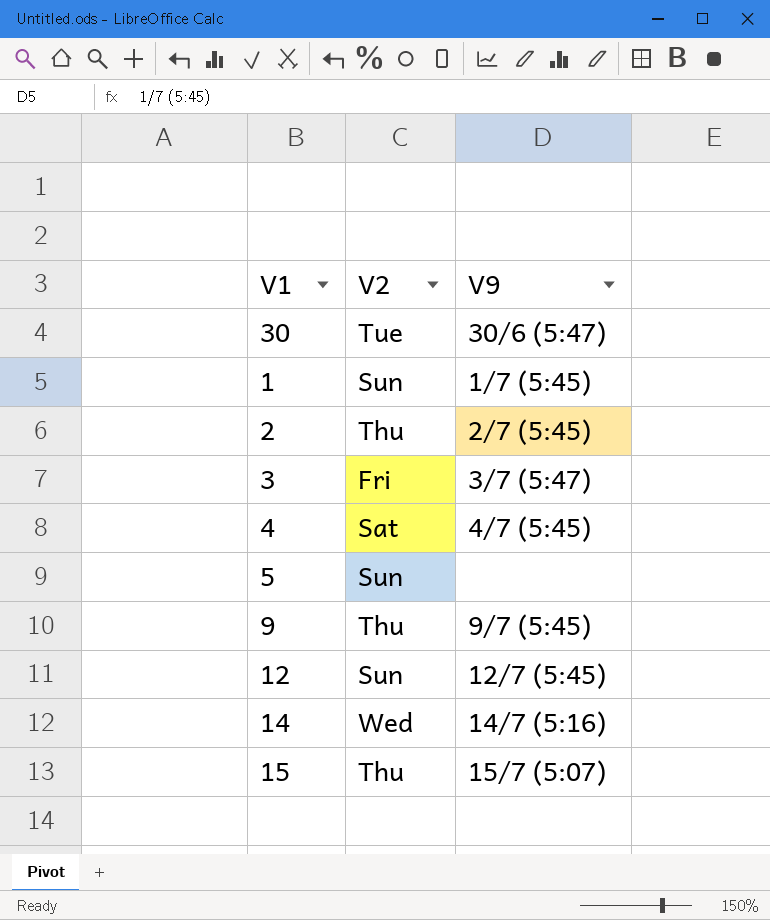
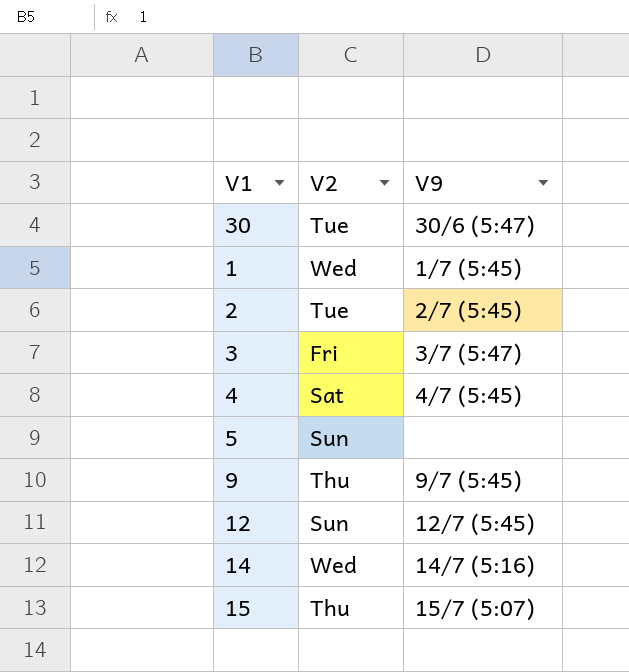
1 | V2: Sun -> Wed
2 | V2: Thu -> Tue

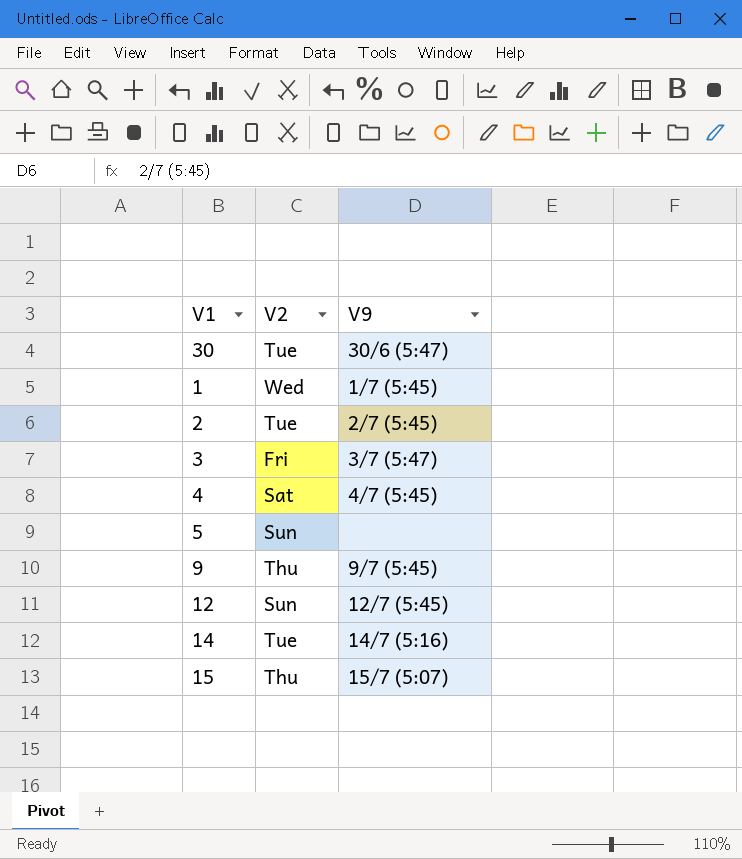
14 | V2: Wed -> Tue

